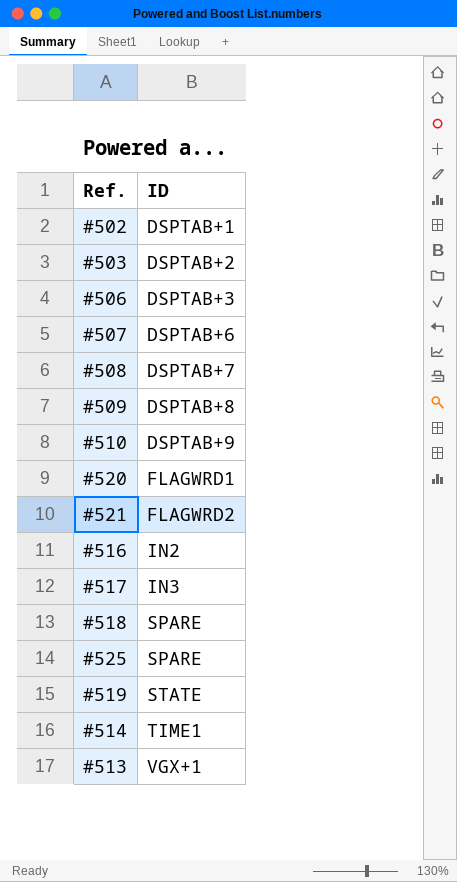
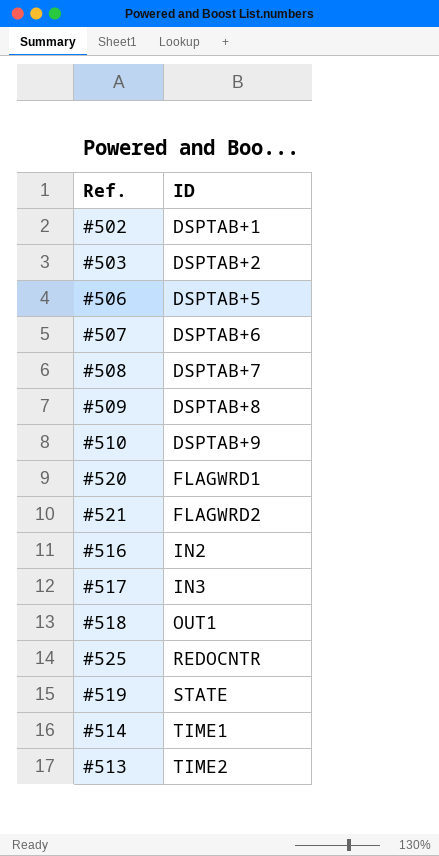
#506 | ID: DSPTAB+3 -> DSPTAB+5
#518 | ID: SPARE -> OUT1
#525 | ID: SPARE -> REDOCNTR
#513 | ID: VGX+1 -> TIME2

